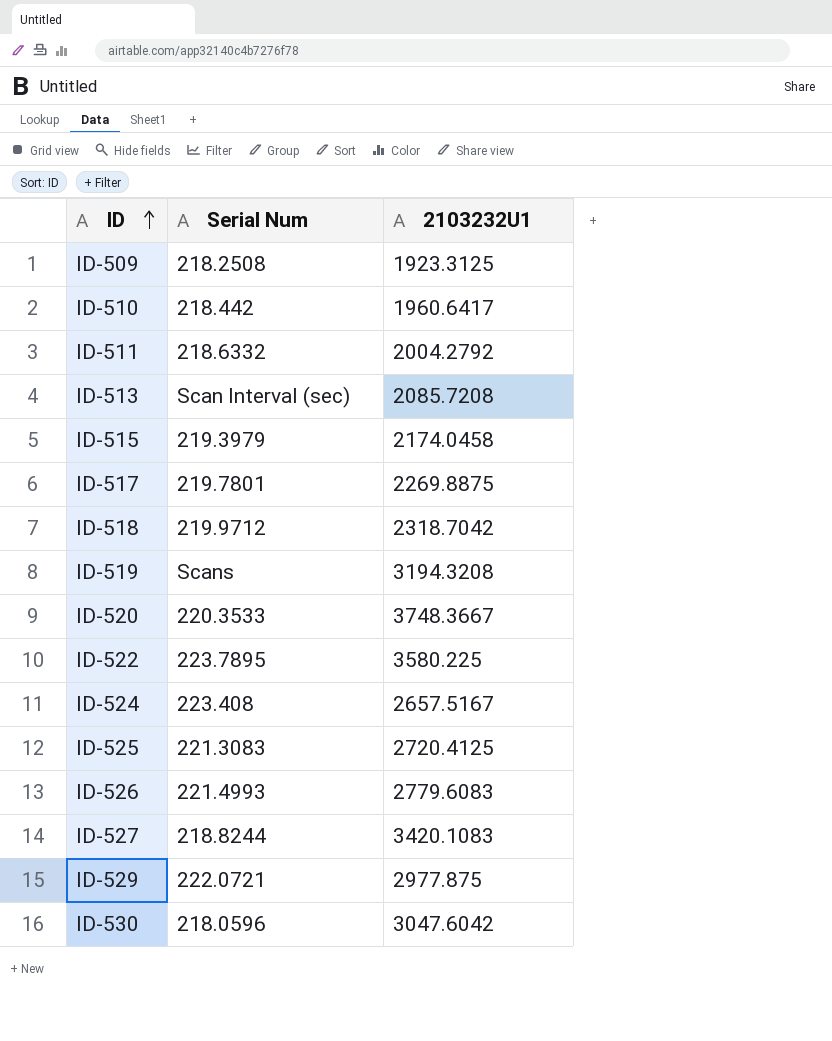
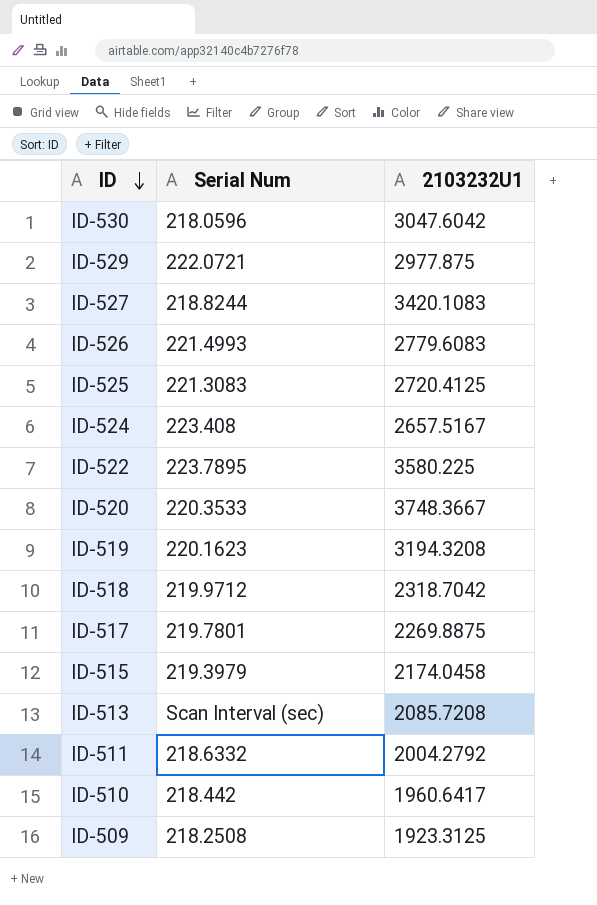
row order: ID ascending -> ID descending
ID-519 | Serial Num: Scans -> 220.1623

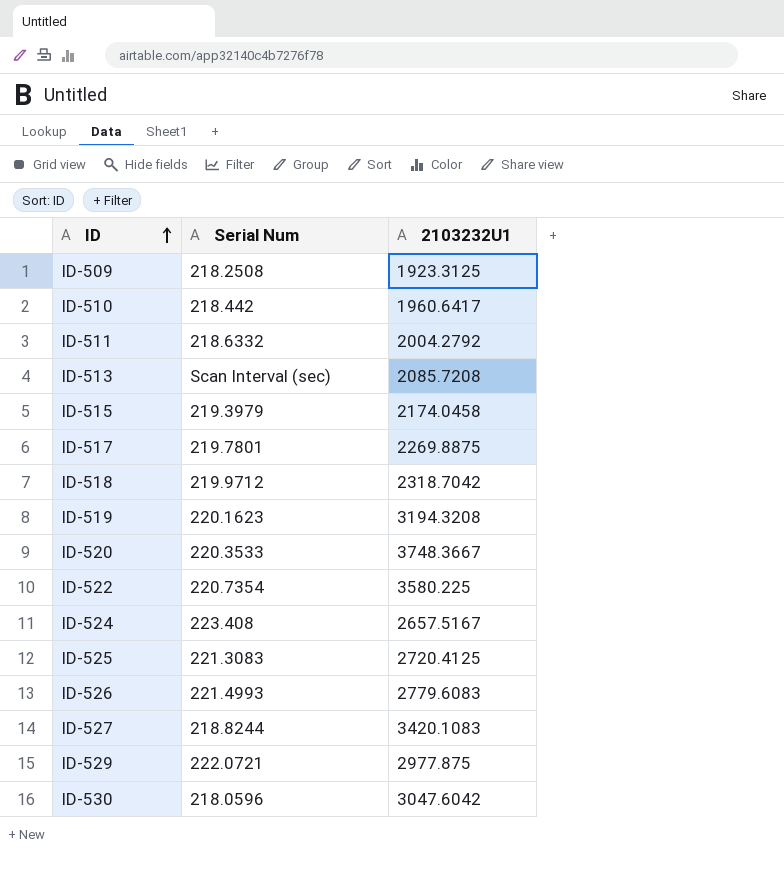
row order: ID descending -> ID ascending
ID-522 | Serial Num: 223.7895 -> 220.7354

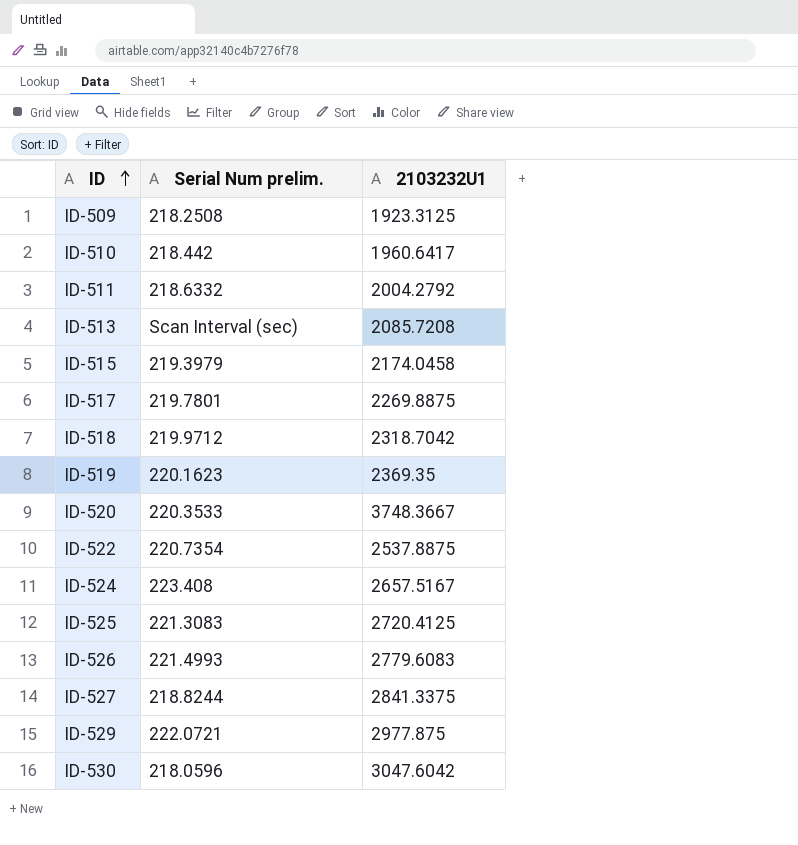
column name: Serial Num -> Serial Num prelim.
ID-519 | 2103232U1: 3194.3208 -> 2369.35
ID-522 | 2103232U1: 3580.225 -> 2537.8875
ID-527 | 2103232U1: 3420.1083 -> 2841.3375

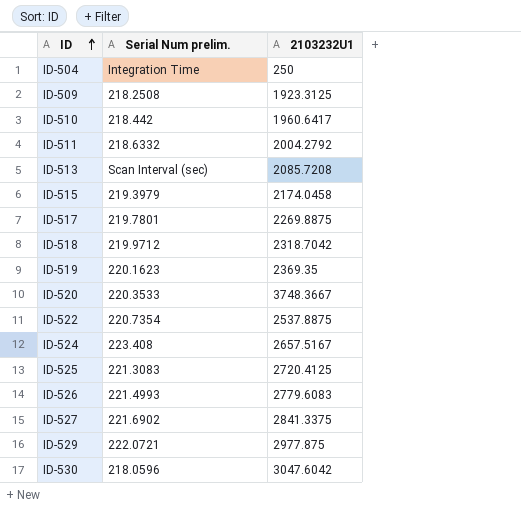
row ID-504: none -> Integration Time | 250
ID-527 | Serial Num prelim.: 218.8244 -> 221.6902

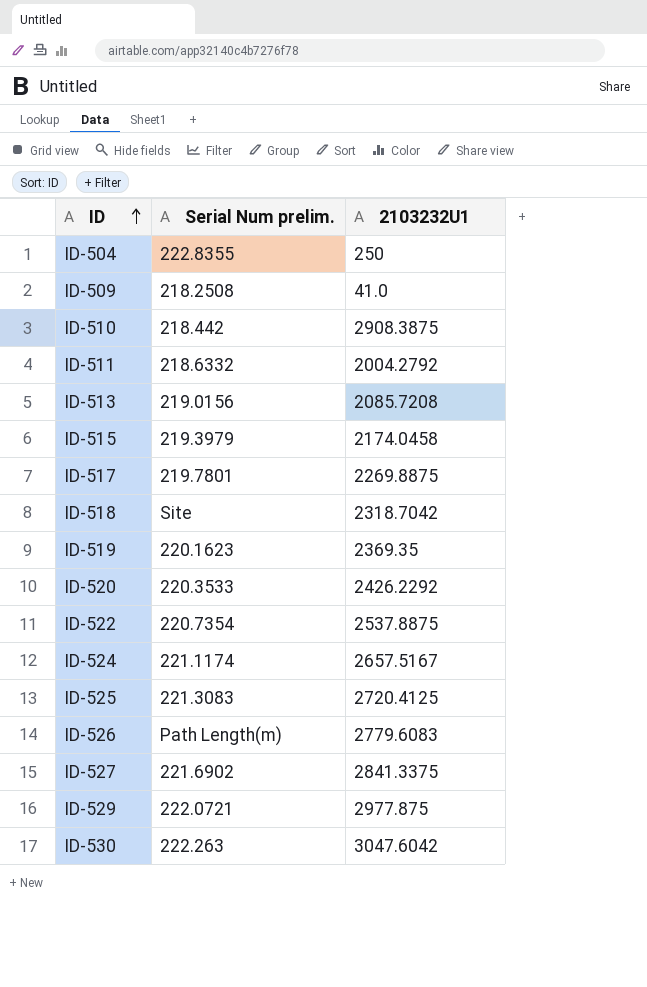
ID-504 | Serial Num prelim.: Integration Time -> 222.8355
ID-509 | 2103232U1: 1923.3125 -> 41.0
ID-510 | 2103232U1: 1960.6417 -> 2908.3875
ID-513 | Serial Num prelim.: Scan Interval (sec) -> 219.0156
ID-518 | Serial Num prelim.: 219.9712 -> Site
ID-520 | 2103232U1: 3748.3667 -> 2426.2292
ID-524 | Serial Num prelim.: 223.408 -> 221.1174
ID-526 | Serial Num prelim.: 221.4993 -> Path Length(m)
ID-530 | Serial Num prelim.: 218.0596 -> 222.263

